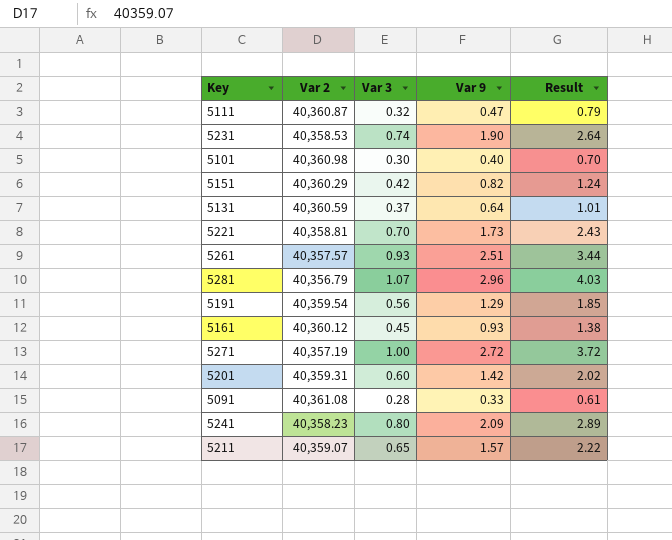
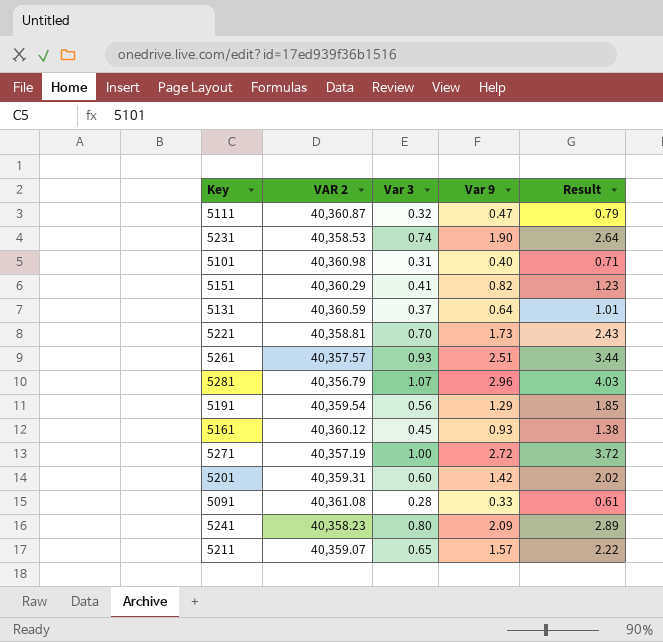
column name: Var 2 -> VAR 2
5101 | Var 3: 0.30 -> 0.31
5101 | Result: 0.70 -> 0.71
5151 | Var 3: 0.42 -> 0.41
5151 | Result: 1.24 -> 1.23

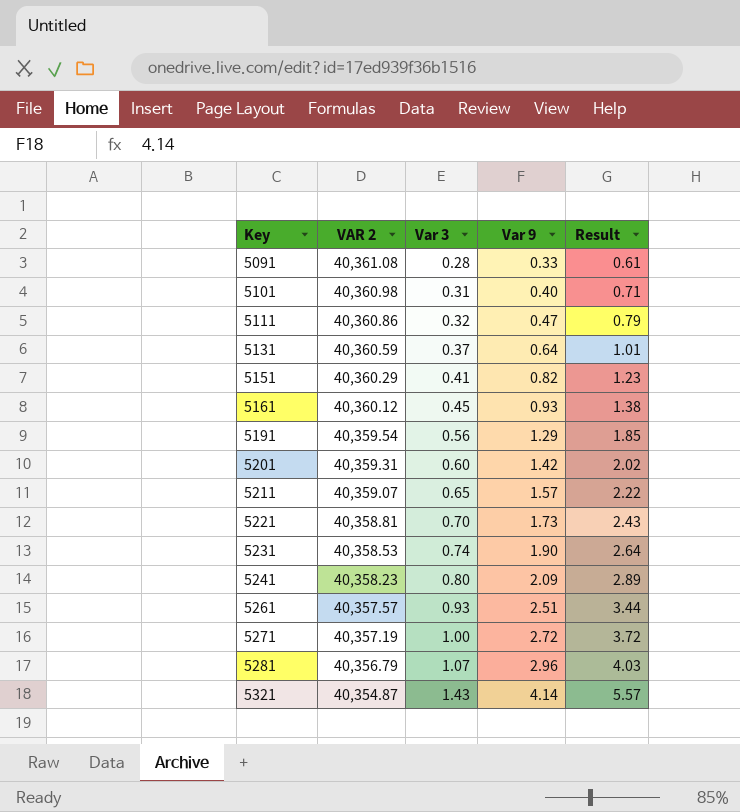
row order: none -> Key ascending
5111 | VAR 2: 40,360.87 -> 40,360.86
row 5321: none -> 40,354.87 | 1.43 | 4.14 | 5.57

